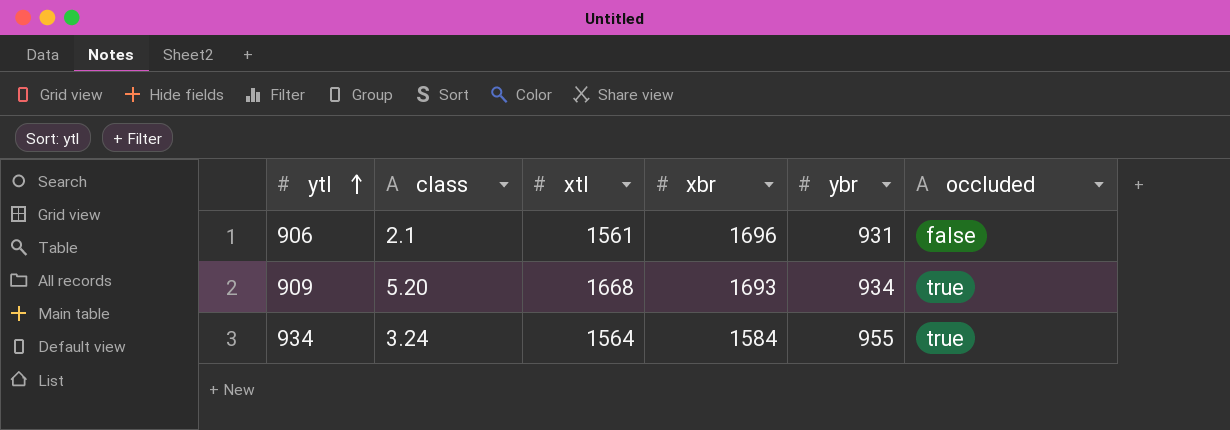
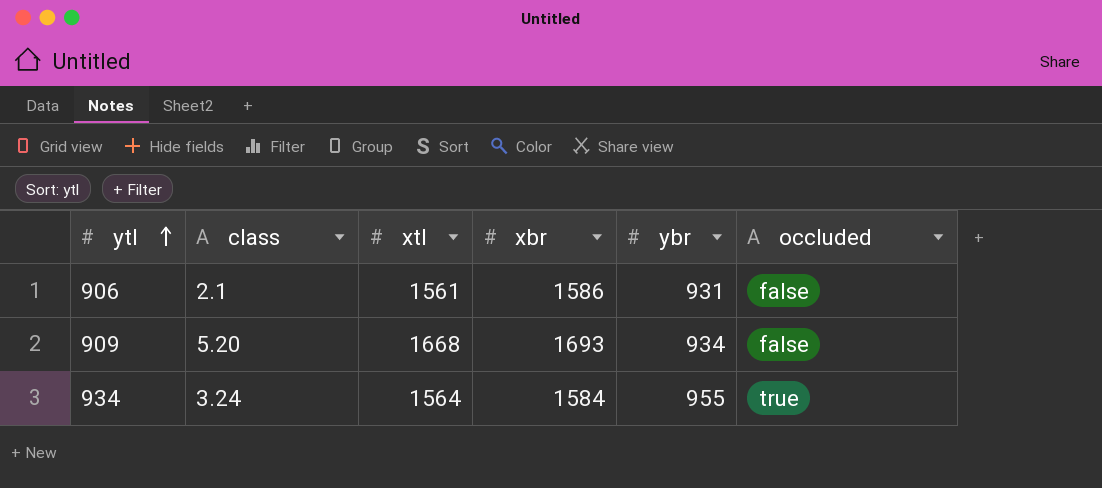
906 | xbr: 1696 -> 1586
909 | occluded: true -> false

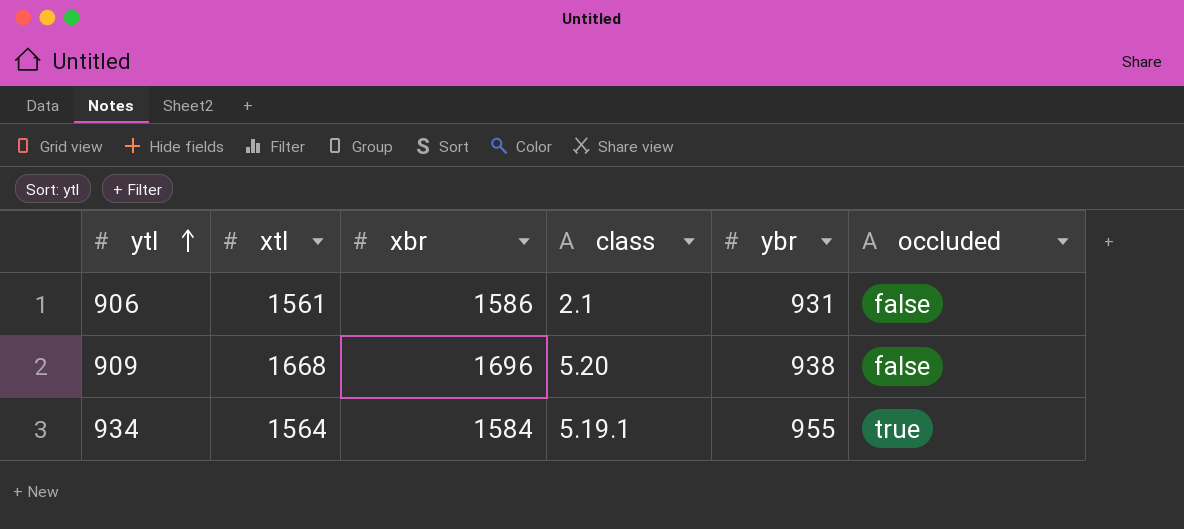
column class | position: 2 -> 4
909 | xbr: 1693 -> 1696
909 | ybr: 934 -> 938
934 | class: 3.24 -> 5.19.1

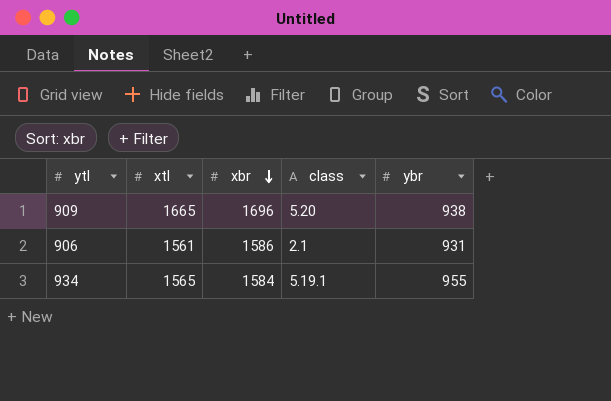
row order: ytl ascending -> xbr descending
column occluded | position: 6 -> none
909 | xtl: 1668 -> 1665
934 | xtl: 1564 -> 1565

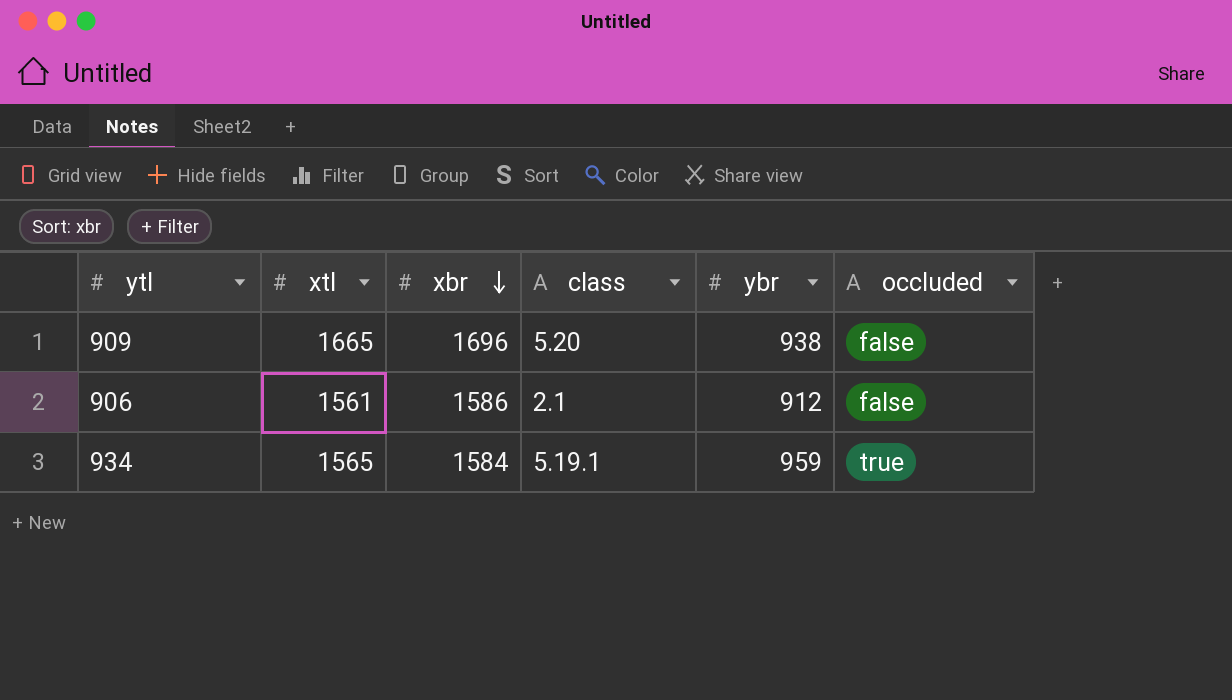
column occluded | position: none -> 6
906 | ybr: 931 -> 912
934 | ybr: 955 -> 959

